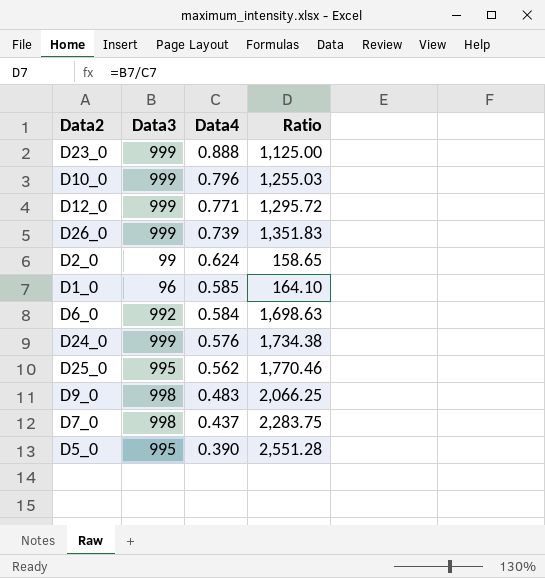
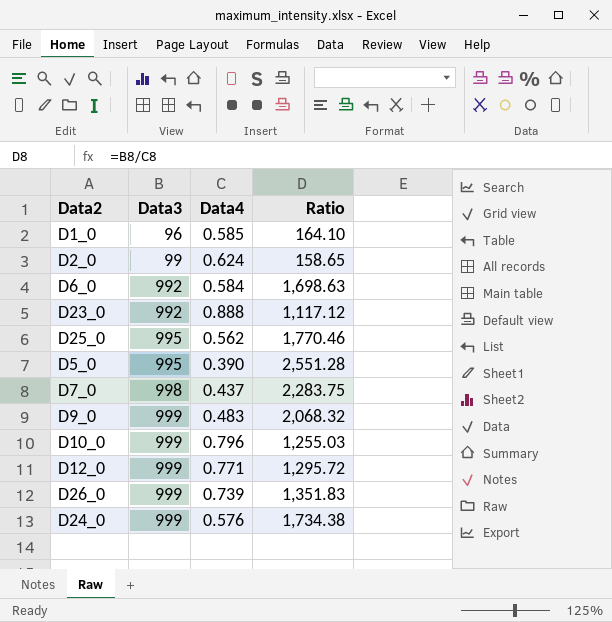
row order: Data4 descending -> Data3 ascending
D23_0 | Data3: 999 -> 992
D23_0 | Ratio: 1,125.00 -> 1,117.12
D9_0 | Data3: 998 -> 999
D9_0 | Ratio: 2,066.25 -> 2,068.32

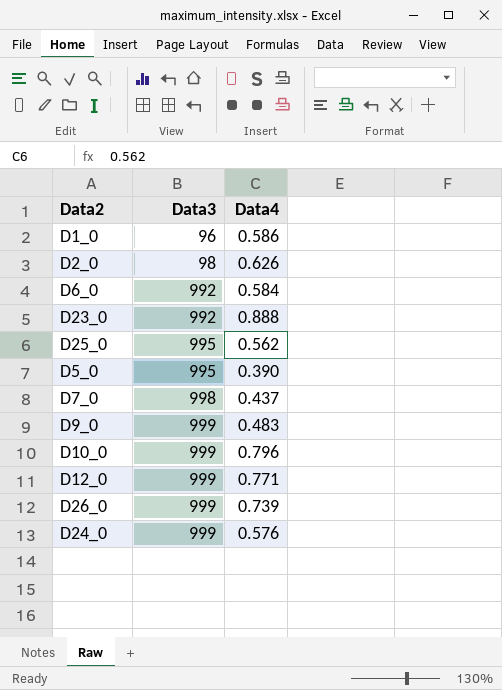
column Ratio | formula: [Data3] / [Data4] -> none
D1_0 | Data4: 0.585 -> 0.586
D2_0 | Data3: 99 -> 98
D2_0 | Data4: 0.624 -> 0.626

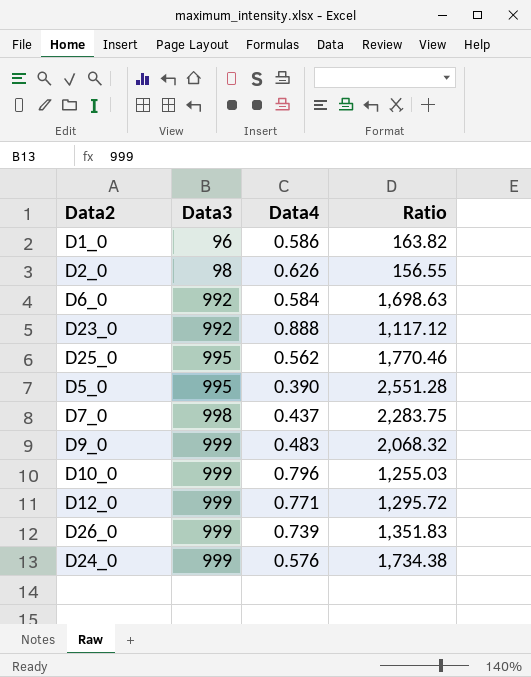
column Ratio | formula: none -> [Data3] / [Data4]

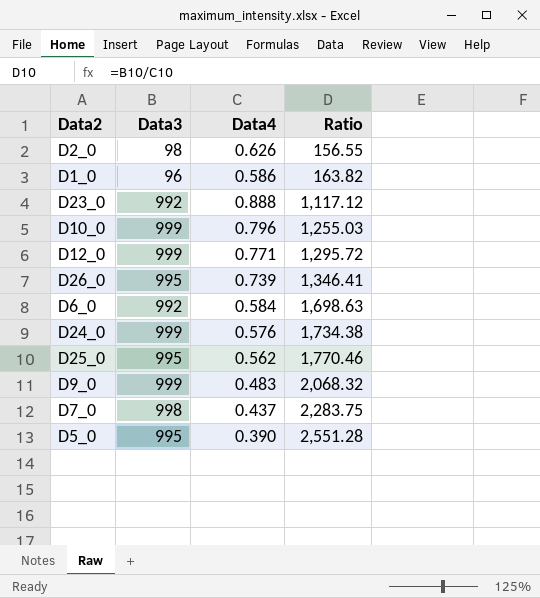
row order: Data3 ascending -> Ratio ascending
D26_0 | Data3: 999 -> 995
D26_0 | Ratio: 1,351.83 -> 1,346.41

